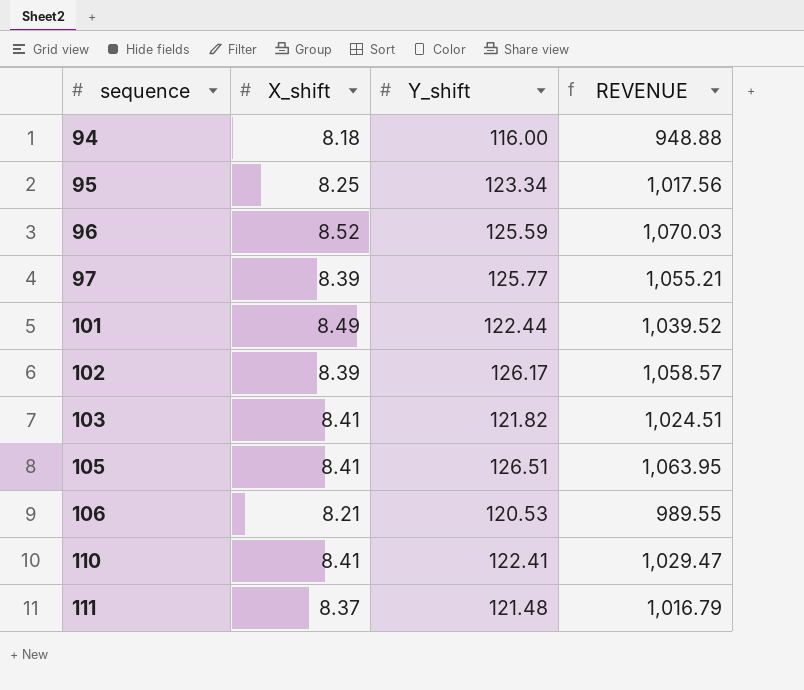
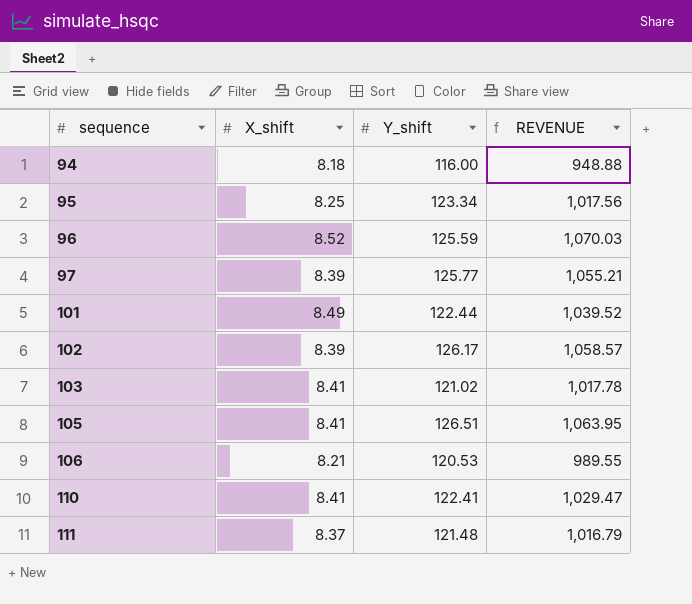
103 | Y_shift: 121.82 -> 121.02
103 | REVENUE: 1,024.51 -> 1,017.78

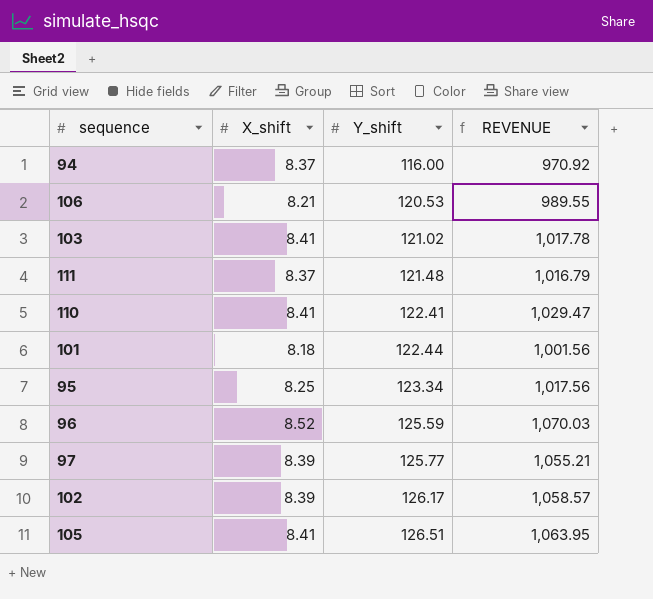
row order: sequence ascending -> Y_shift ascending
94 | X_shift: 8.18 -> 8.37
94 | REVENUE: 948.88 -> 970.92
101 | X_shift: 8.49 -> 8.18
101 | REVENUE: 1,039.52 -> 1,001.56

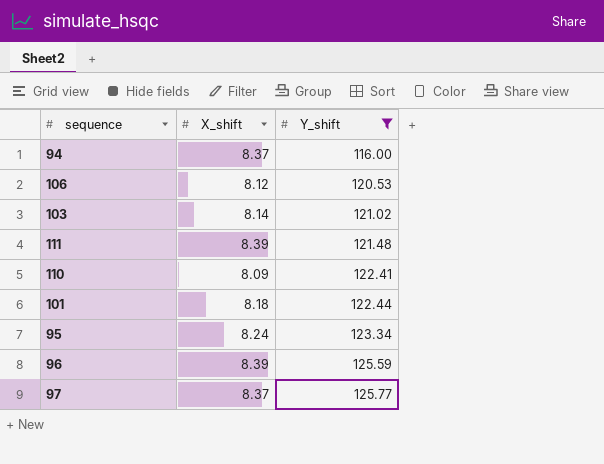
filter: none -> Y_shift <= 125.77
column REVENUE | formula: [X_shift] * [Y_shift] -> none
106 | X_shift: 8.21 -> 8.12
103 | X_shift: 8.41 -> 8.14
111 | X_shift: 8.37 -> 8.39
110 | X_shift: 8.41 -> 8.09
95 | X_shift: 8.25 -> 8.24
96 | X_shift: 8.52 -> 8.39
97 | X_shift: 8.39 -> 8.37

